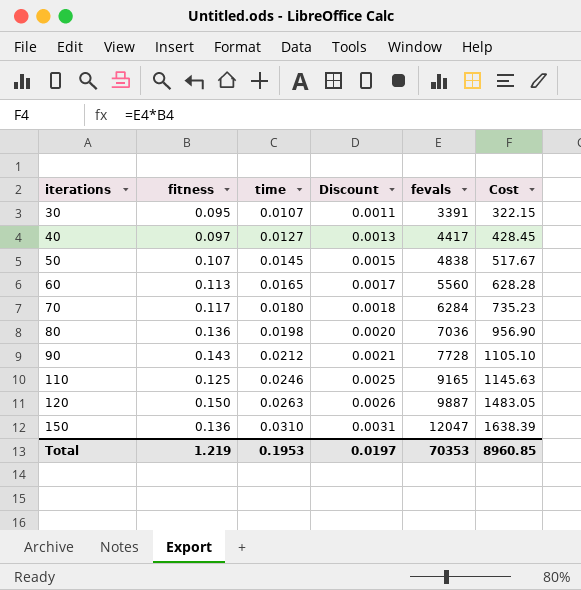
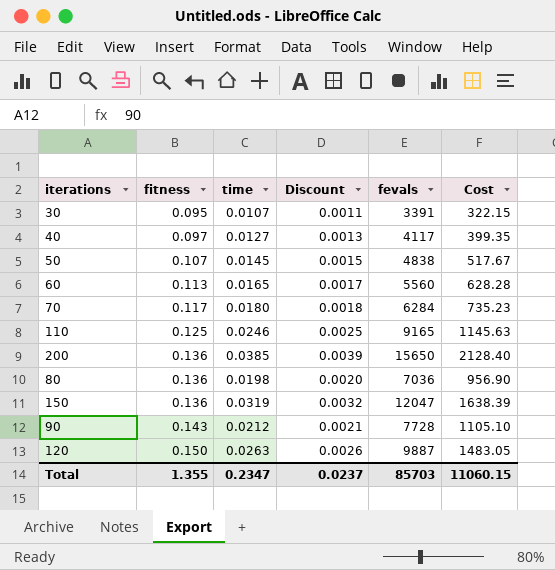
row order: iterations ascending -> fitness ascending
40 | fevals: 4417 -> 4117
40 | Cost: 428.45 -> 399.35
row 200: none -> 0.136 | 0.0385 | 0.0039 | 15650 | 2128.40
150 | time: 0.0310 -> 0.0319
150 | Discount: 0.0031 -> 0.0032
Total | fitness: 1.219 -> 1.355
Total | time: 0.1953 -> 0.2347
Total | Discount: 0.0197 -> 0.0237
Total | fevals: 70353 -> 85703
Total | Cost: 8960.85 -> 11060.15

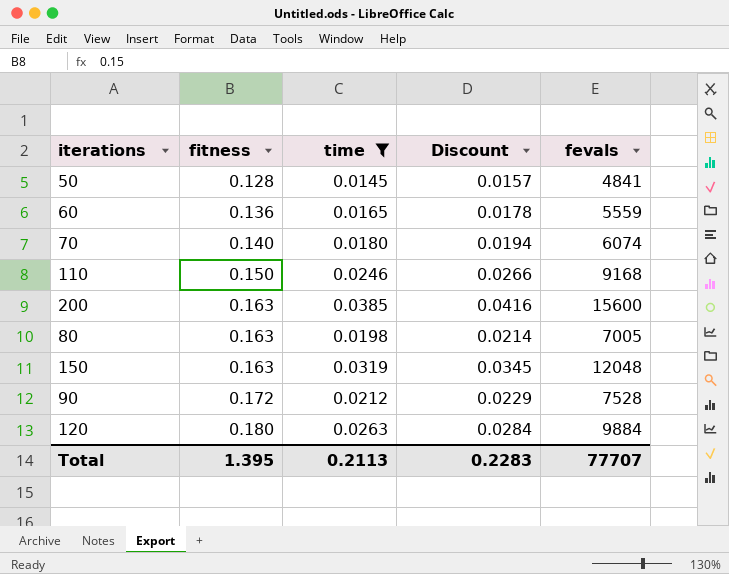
filter: none -> time >= 0.0145
column Cost | formula: [fitness] * [fevals] -> none
column Discount | formula: [time] * 0.1 -> [time] * 1.08
50 | fitness: 0.107 -> 0.128
50 | fevals: 4838 -> 4841
60 | fitness: 0.113 -> 0.136
60 | fevals: 5560 -> 5559
70 | fitness: 0.117 -> 0.140
70 | fevals: 6284 -> 6074
110 | fitness: 0.125 -> 0.150
110 | fevals: 9165 -> 9168
200 | fitness: 0.136 -> 0.163
200 | fevals: 15650 -> 15600
80 | fitness: 0.136 -> 0.163
80 | fevals: 7036 -> 7005
150 | fitness: 0.136 -> 0.163
150 | fevals: 12047 -> 12048
90 | fitness: 0.143 -> 0.172
90 | fevals: 7728 -> 7528
120 | fitness: 0.150 -> 0.180
120 | fevals: 9887 -> 9884
Total | fitness: 1.355 -> 1.395
Total | time: 0.2347 -> 0.2113
Total | Discount: 0.0237 -> 0.2283
Total | fevals: 85703 -> 77707

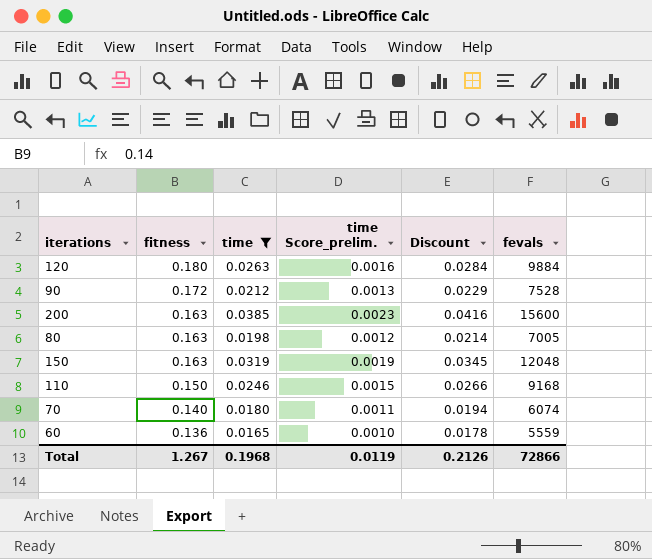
row order: fitness ascending -> fitness descending
column time Score_prelim. | formula: none -> [time] * 0.06
row 50: 0.128 | 0.0145 | 0.0157 | 4841 -> none
Total | fitness: 1.395 -> 1.267
Total | time: 0.2113 -> 0.1968
Total | Discount: 0.2283 -> 0.2126
Total | fevals: 77707 -> 72866

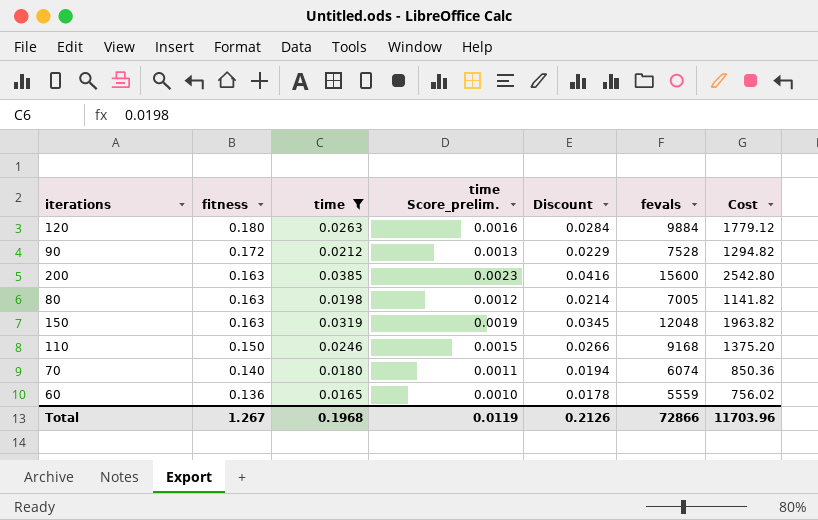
column Cost | formula: none -> [fitness] * [fevals]

